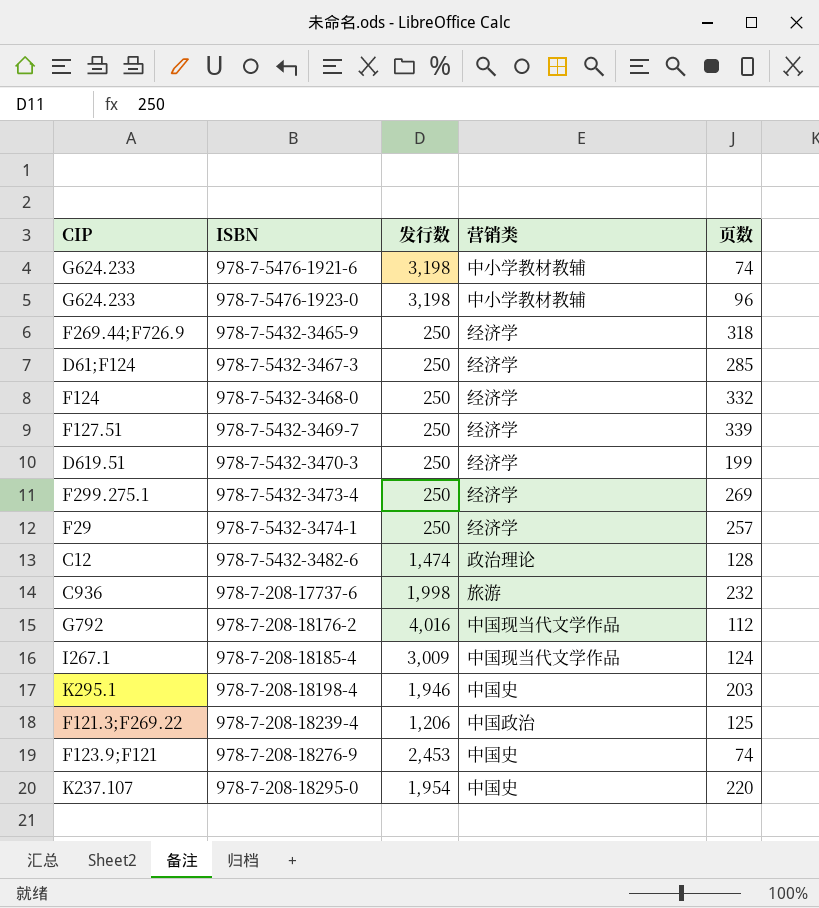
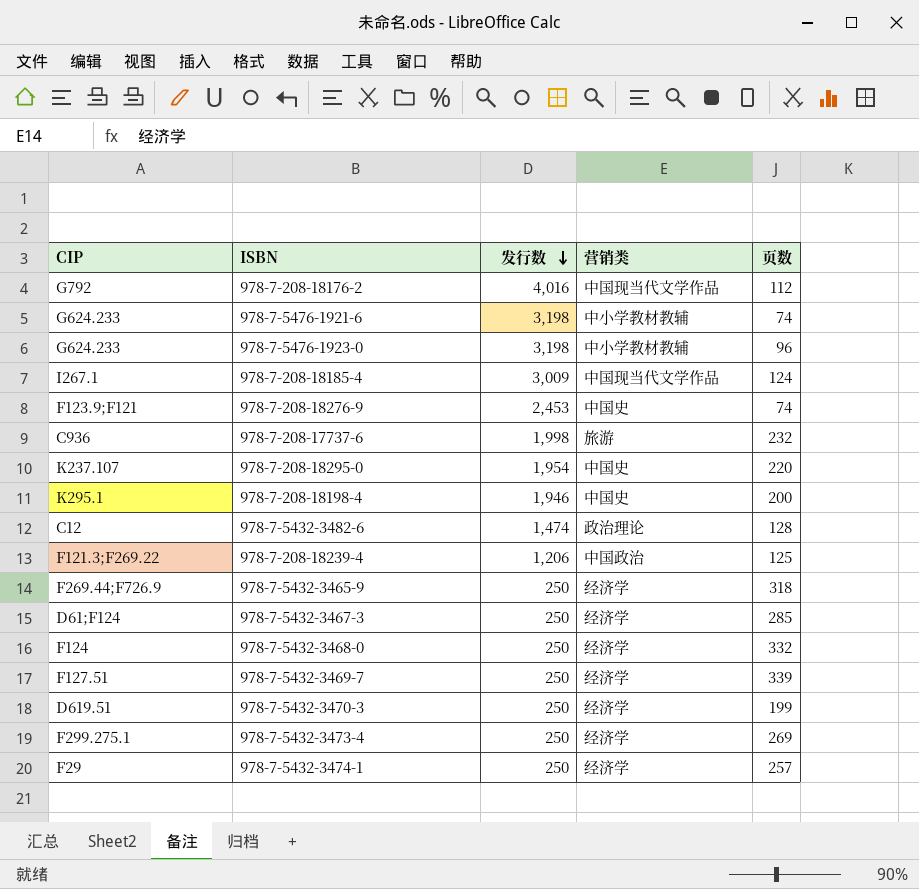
row order: none -> 发行数 descending
978-7-208-18198-4 | 页数: 203 -> 200

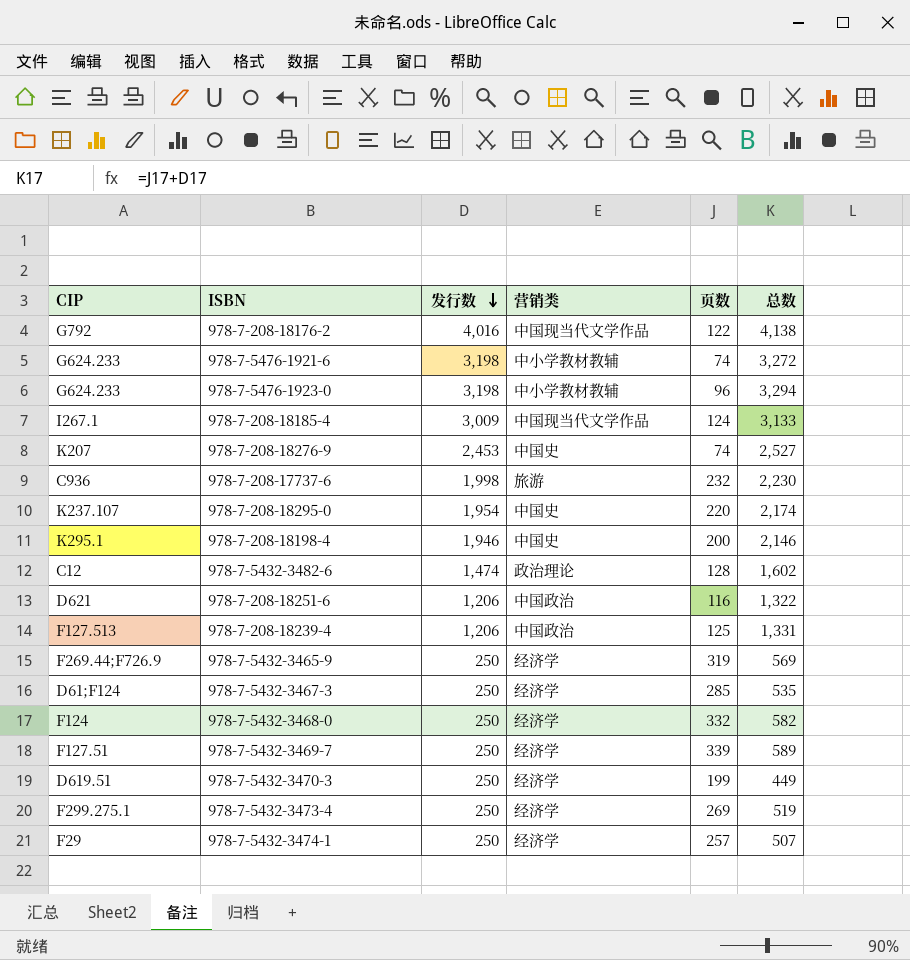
column 总数 | formula: none -> [发行数] + [页数]
978-7-208-18176-2 | 页数: 112 -> 122
978-7-208-18276-9 | CIP: F123.9;F121 -> K207
row 978-7-208-18251-6: none -> D621 | 1,206 | 中国政治 | 116 | 1,322
978-7-208-18239-4 | CIP: F121.3;F269.22 -> F127.513
978-7-5432-3465-9 | 页数: 318 -> 319

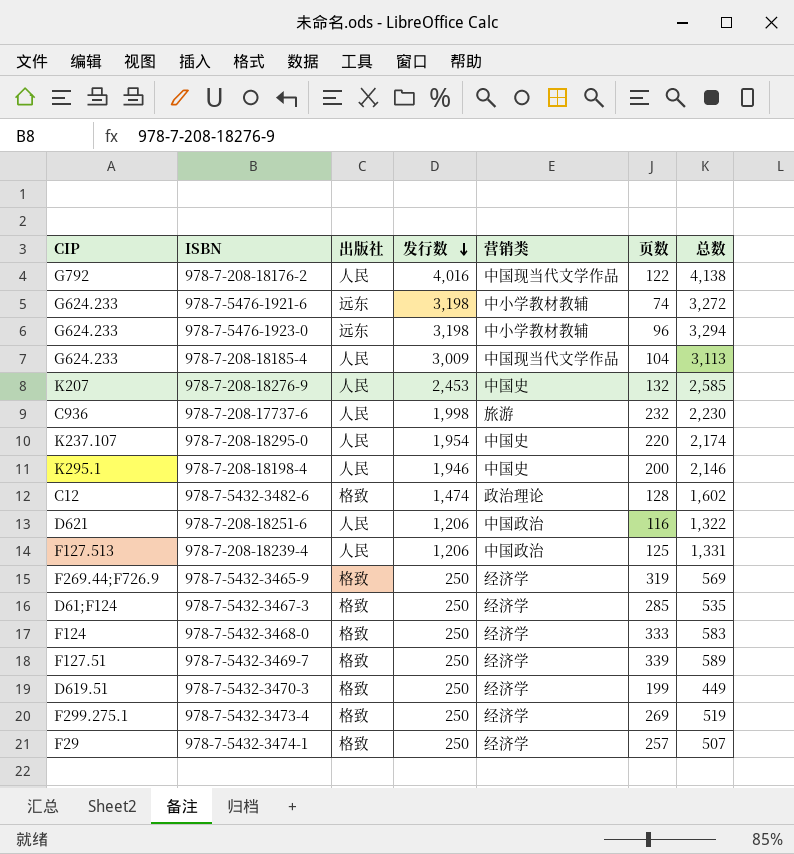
column 出版社 | position: none -> 3
978-7-208-18185-4 | CIP: I267.1 -> G624.233
978-7-208-18185-4 | 页数: 124 -> 104
978-7-208-18185-4 | 总数: 3,133 -> 3,113
978-7-208-18276-9 | 页数: 74 -> 132
978-7-208-18276-9 | 总数: 2,527 -> 2,585
978-7-5432-3468-0 | 页数: 332 -> 333
978-7-5432-3468-0 | 总数: 582 -> 583

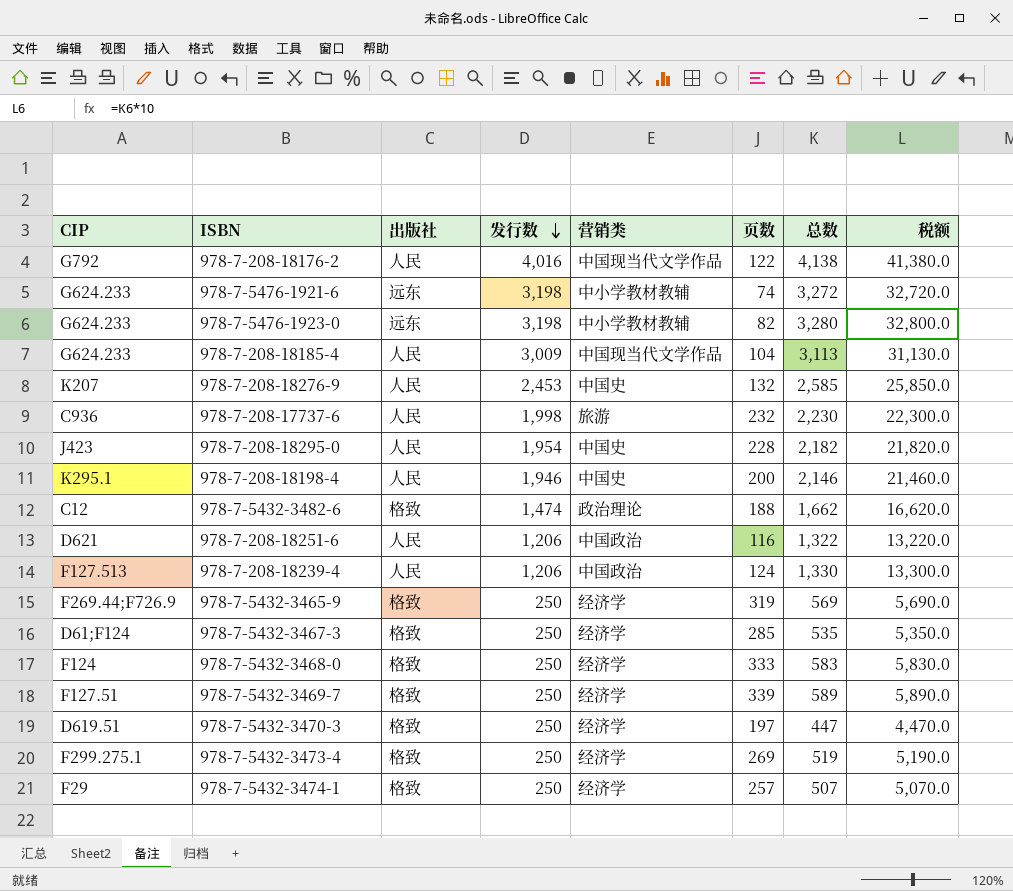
column 税额 | formula: none -> [总数] * 10
978-7-5476-1923-0 | 页数: 96 -> 82
978-7-5476-1923-0 | 总数: 3,294 -> 3,280
978-7-208-18295-0 | CIP: K237.107 -> J423
978-7-208-18295-0 | 页数: 220 -> 228
978-7-208-18295-0 | 总数: 2,174 -> 2,182
978-7-5432-3482-6 | 页数: 128 -> 188
978-7-5432-3482-6 | 总数: 1,602 -> 1,662
978-7-208-18239-4 | 页数: 125 -> 124
978-7-208-18239-4 | 总数: 1,331 -> 1,330
978-7-5432-3470-3 | 页数: 199 -> 197
978-7-5432-3470-3 | 总数: 449 -> 447

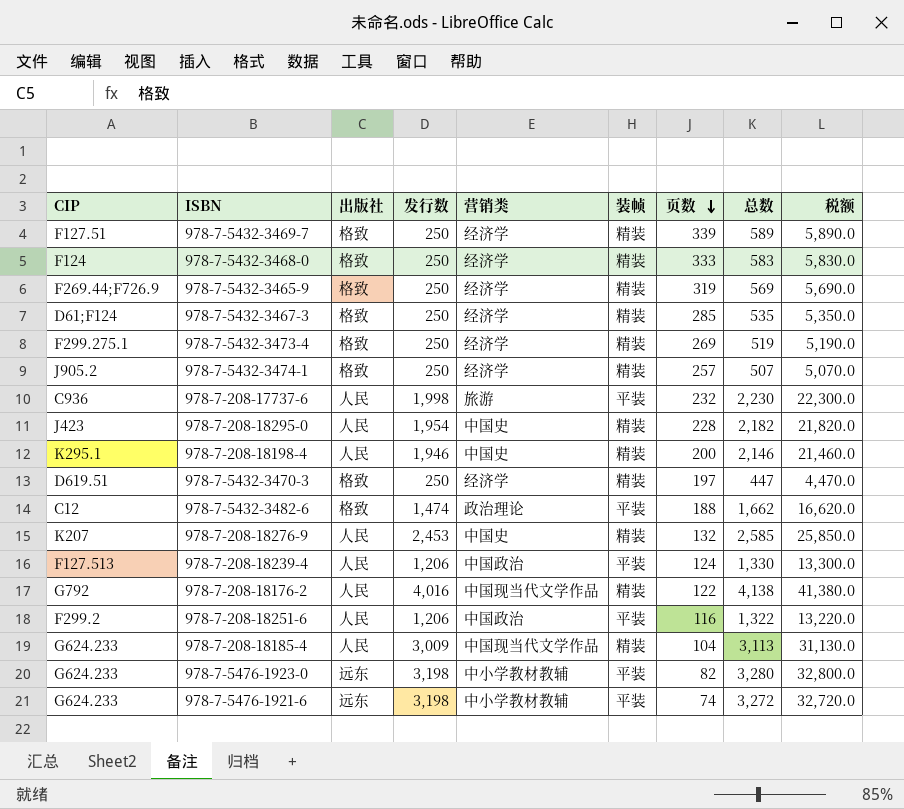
row order: 发行数 descending -> 页数 descending
column 装帧 | position: none -> 6
978-7-5432-3474-1 | CIP: F29 -> J905.2
978-7-208-18251-6 | CIP: D621 -> F299.2

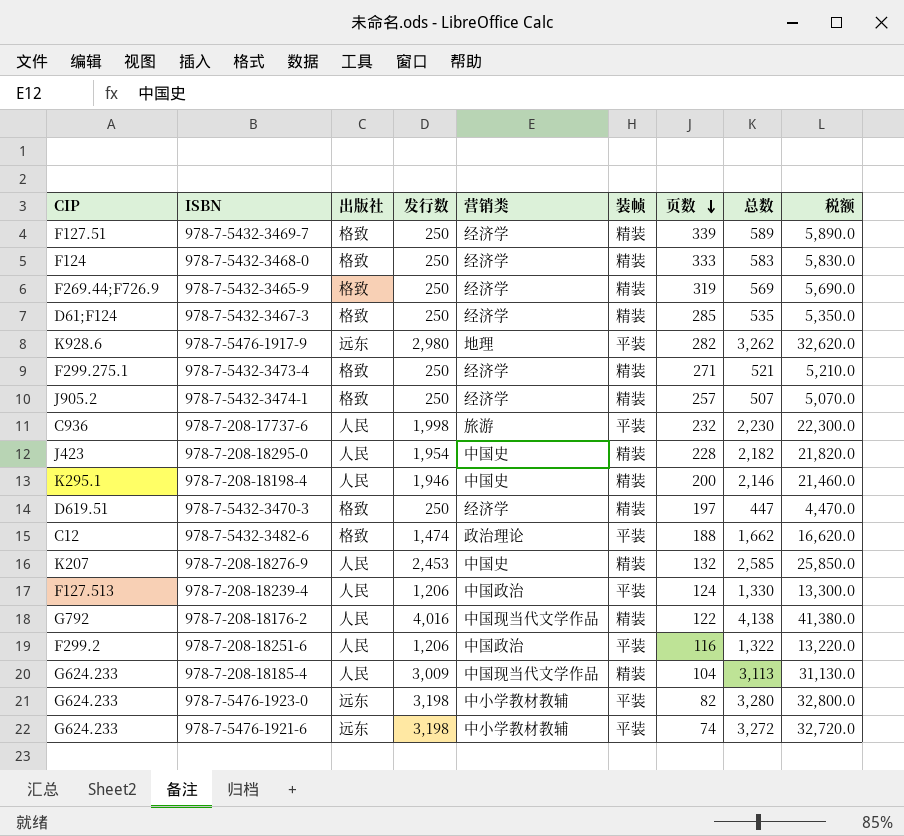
row 978-7-5476-1917-9: none -> K928.6 | 远东 | 2,980 | 地理 | 平装 | 282 | 3,262 | 32,620.0
978-7-5432-3473-4 | 页数: 269 -> 271
978-7-5432-3473-4 | 总数: 519 -> 521
978-7-5432-3473-4 | 税额: 5,190.0 -> 5,210.0

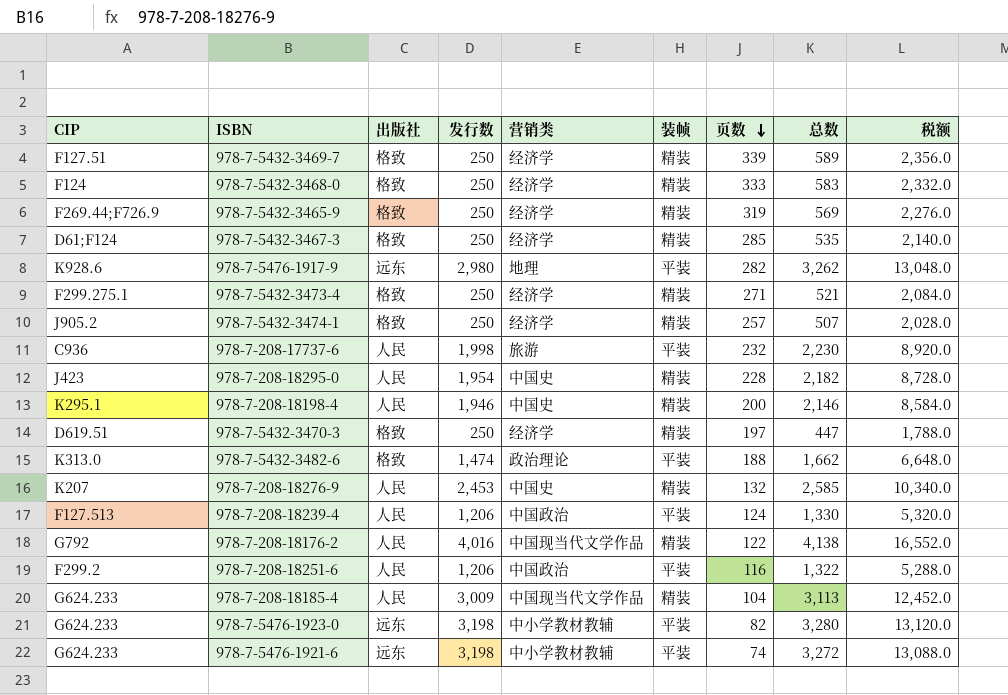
column 税额 | formula: [总数] * 10 -> [总数] * 4
978-7-5432-3482-6 | CIP: C12 -> K313.0

